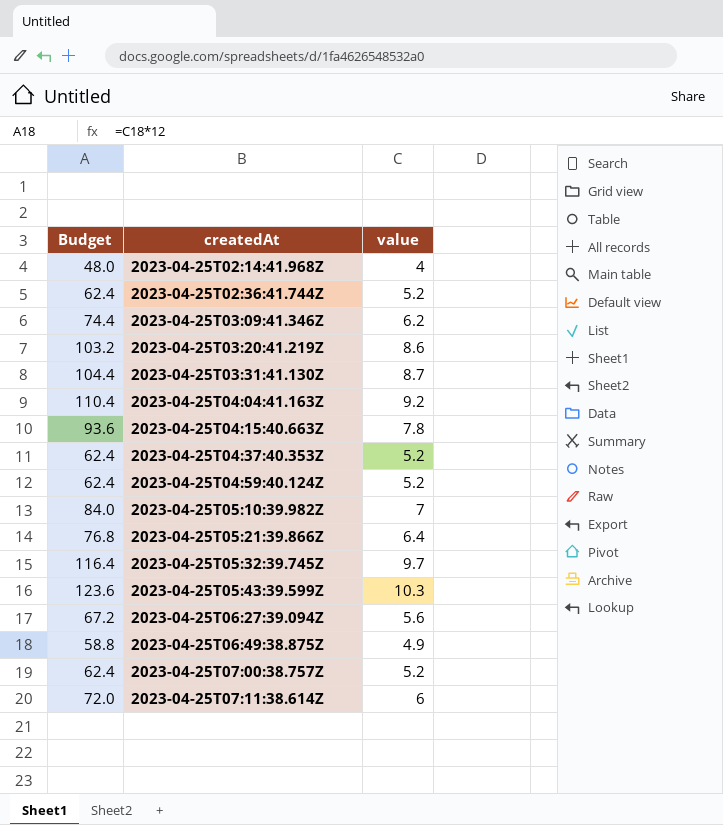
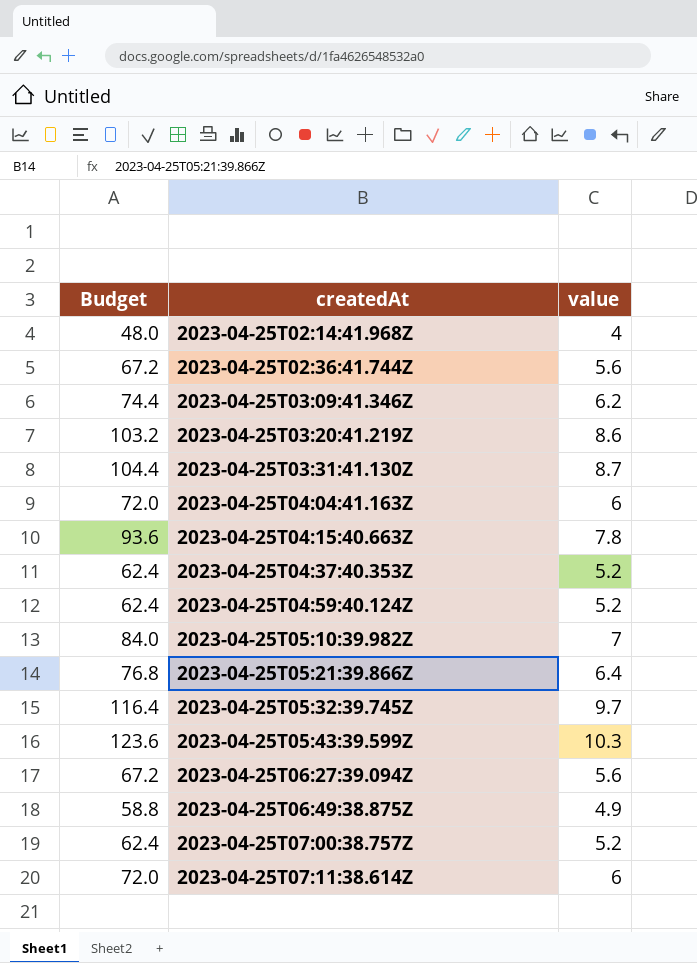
2023-04-25T02:36:41.744Z | Budget: 62.4 -> 67.2
2023-04-25T02:36:41.744Z | value: 5.2 -> 5.6
2023-04-25T04:04:41.163Z | Budget: 110.4 -> 72.0
2023-04-25T04:04:41.163Z | value: 9.2 -> 6

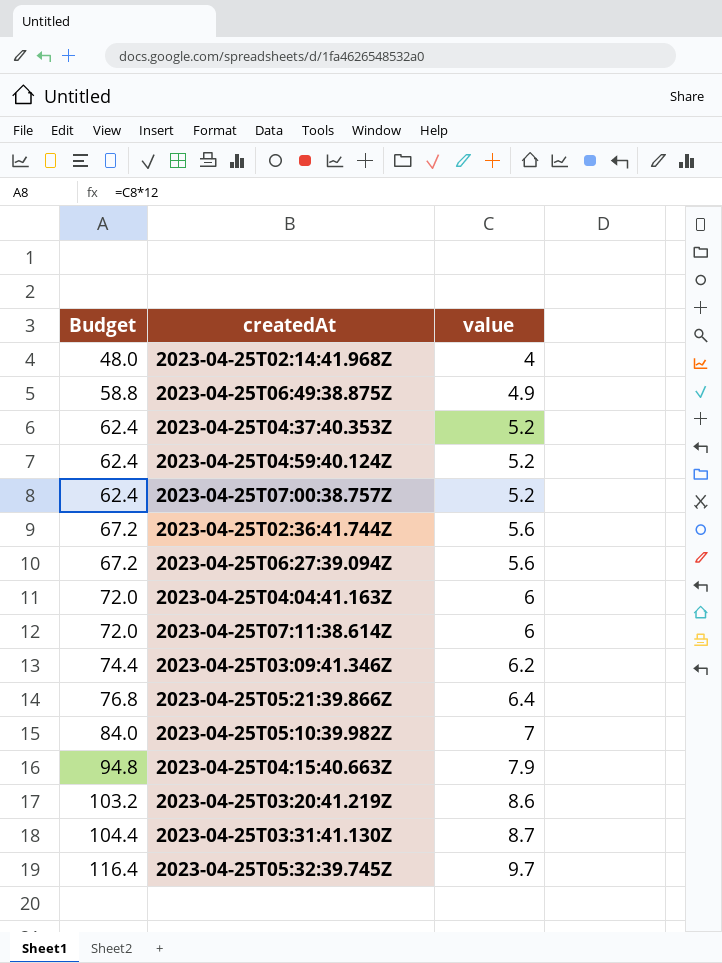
row order: createdAt ascending -> Budget ascending
row 2023-04-25T05:43:39.599Z: 123.6 | 10.3 -> none
2023-04-25T04:15:40.663Z | Budget: 93.6 -> 94.8
2023-04-25T04:15:40.663Z | value: 7.8 -> 7.9

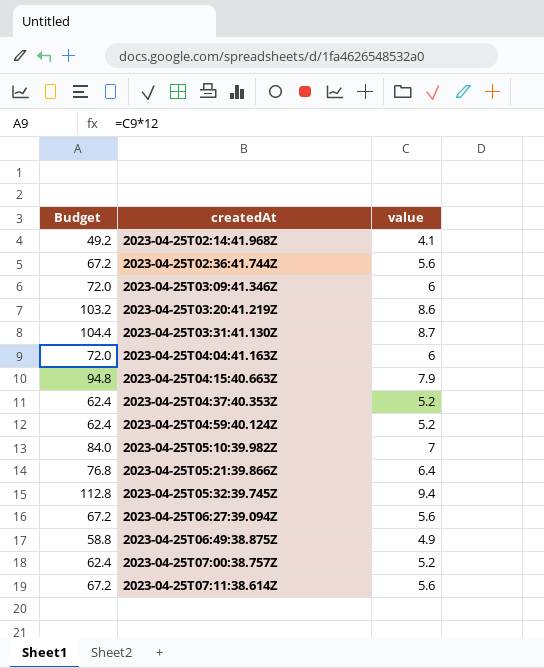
row order: Budget ascending -> createdAt ascending
2023-04-25T02:14:41.968Z | Budget: 48.0 -> 49.2
2023-04-25T02:14:41.968Z | value: 4 -> 4.1
2023-04-25T03:09:41.346Z | Budget: 74.4 -> 72.0
2023-04-25T03:09:41.346Z | value: 6.2 -> 6
2023-04-25T05:32:39.745Z | Budget: 116.4 -> 112.8
2023-04-25T05:32:39.745Z | value: 9.7 -> 9.4
2023-04-25T07:11:38.614Z | Budget: 72.0 -> 67.2
2023-04-25T07:11:38.614Z | value: 6 -> 5.6

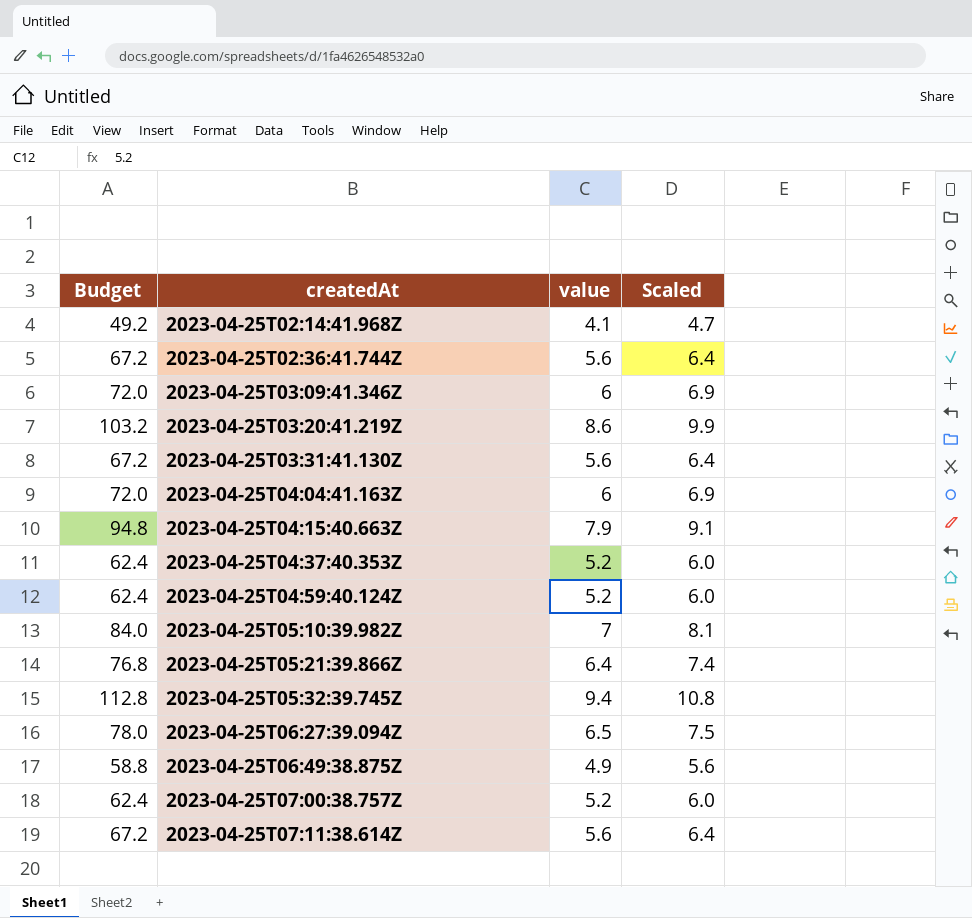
column Scaled | formula: none -> [value] * 1.15
2023-04-25T03:31:41.130Z | Budget: 104.4 -> 67.2
2023-04-25T03:31:41.130Z | value: 8.7 -> 5.6
2023-04-25T06:27:39.094Z | Budget: 67.2 -> 78.0
2023-04-25T06:27:39.094Z | value: 5.6 -> 6.5

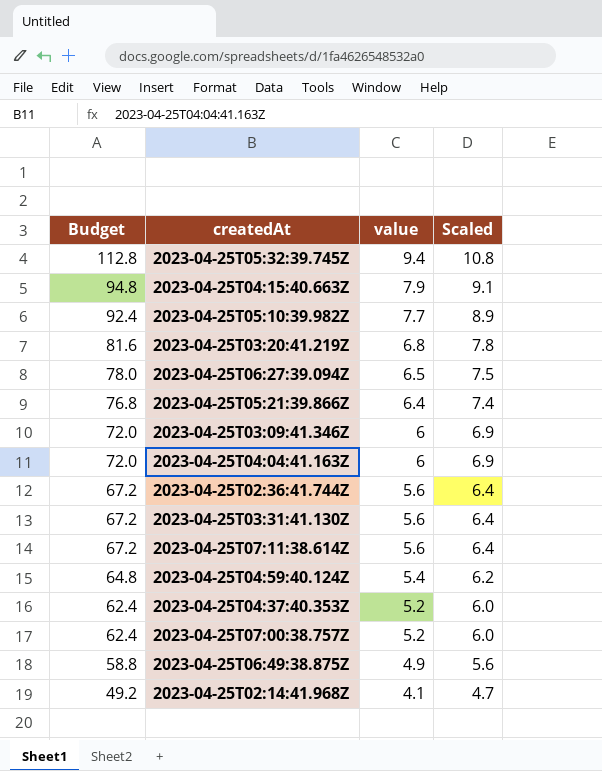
row order: createdAt ascending -> Budget descending
2023-04-25T05:10:39.982Z | Budget: 84.0 -> 92.4
2023-04-25T05:10:39.982Z | value: 7 -> 7.7
2023-04-25T05:10:39.982Z | Scaled: 8.1 -> 8.9
2023-04-25T03:20:41.219Z | Budget: 103.2 -> 81.6
2023-04-25T03:20:41.219Z | value: 8.6 -> 6.8
2023-04-25T03:20:41.219Z | Scaled: 9.9 -> 7.8
2023-04-25T04:59:40.124Z | Budget: 62.4 -> 64.8
2023-04-25T04:59:40.124Z | value: 5.2 -> 5.4
2023-04-25T04:59:40.124Z | Scaled: 6.0 -> 6.2

